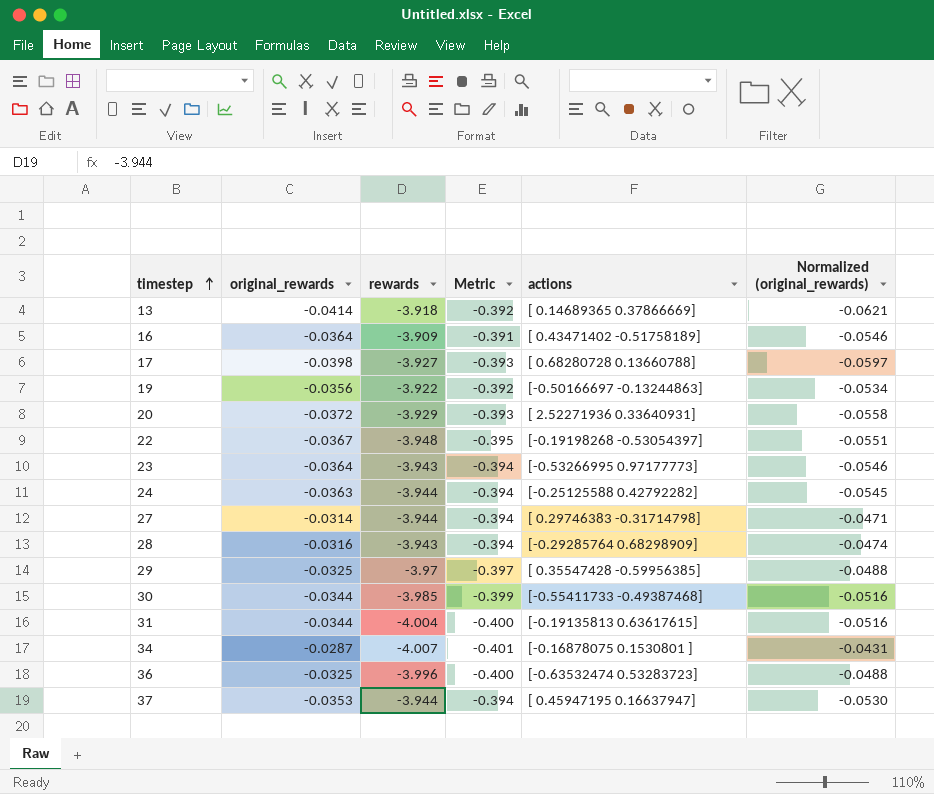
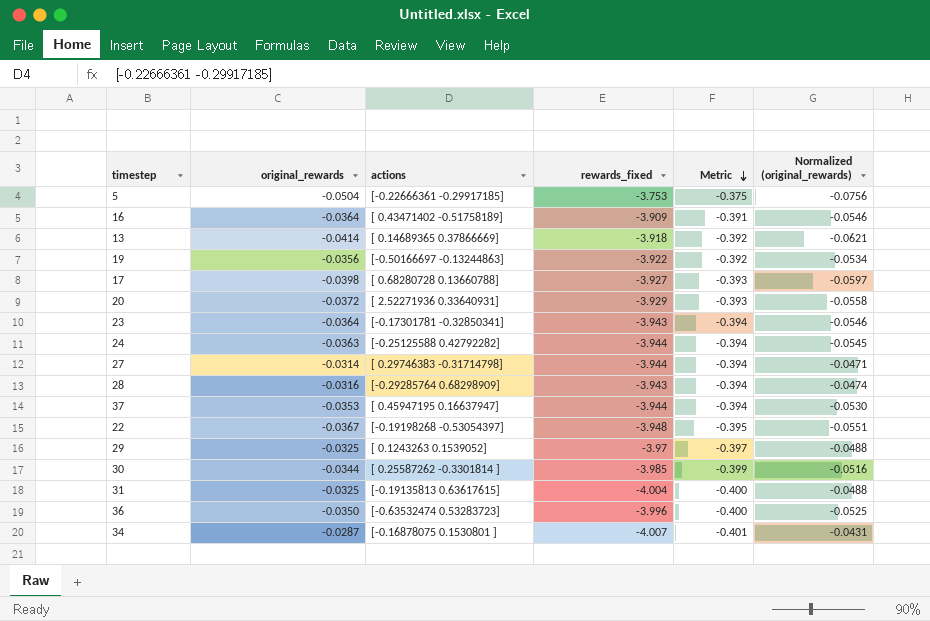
row order: timestep ascending -> Metric descending
column actions | position: 5 -> 3
column name: rewards -> rewards_fixed
row 5: none -> -0.0504 | [-0.22666361 -0.29917185] | -3.753 | -0.375 | -0.0756
23 | actions: [-0.53266995 0.97177773] -> [-0.17301781 -0.32850341]
29 | actions: [ 0.35547428 -0.59956385] -> [ 0.1243263 0.1539052]
30 | actions: [-0.55411733 -0.49387468] -> [ 0.25587262 -0.3301814 ]
31 | original_rewards: -0.0344 -> -0.0325
31 | Normalized (original_rewards): -0.0516 -> -0.0488
36 | original_rewards: -0.0325 -> -0.0350
36 | Normalized (original_rewards): -0.0488 -> -0.0525

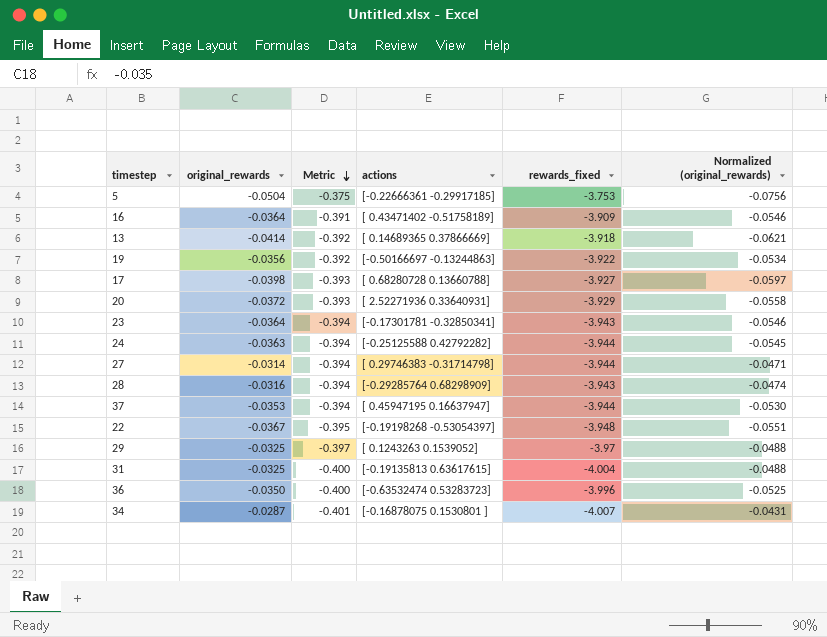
column Metric | position: 5 -> 3
row 30: -0.0344 | [ 0.25587262 -0.3301814 ] | -3.985 | -0.399 | -0.0516 -> none

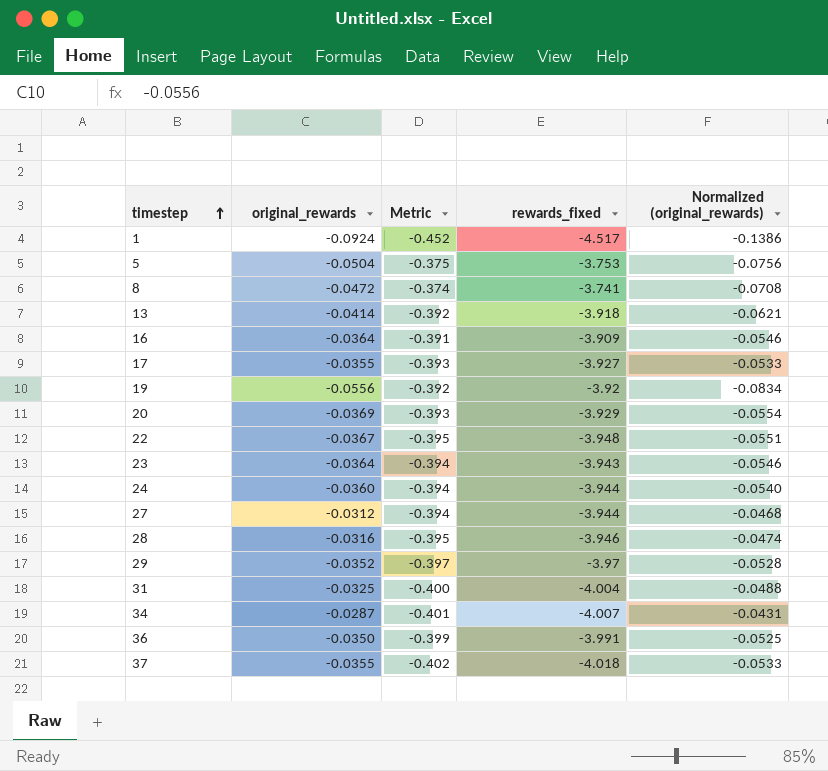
row order: Metric descending -> timestep ascending
column actions | position: 4 -> none
row 1: none -> -0.0924 | -0.452 | -4.517 | -0.1386
row 8: none -> -0.0472 | -0.374 | -3.741 | -0.0708
17 | original_rewards: -0.0398 -> -0.0355
17 | Normalized (original_rewards): -0.0597 -> -0.0533
19 | original_rewards: -0.0356 -> -0.0556
19 | rewards_fixed: -3.922 -> -3.92
19 | Normalized (original_rewards): -0.0534 -> -0.0834
20 | original_rewards: -0.0372 -> -0.0369
20 | Normalized (original_rewards): -0.0558 -> -0.0554
24 | original_rewards: -0.0363 -> -0.0360
24 | Normalized (original_rewards): -0.0545 -> -0.0540
27 | original_rewards: -0.0314 -> -0.0312
27 | Normalized (original_rewards): -0.0471 -> -0.0468
28 | Metric: -0.394 -> -0.395
28 | rewards_fixed: -3.943 -> -3.946
29 | original_rewards: -0.0325 -> -0.0352
29 | Normalized (original_rewards): -0.0488 -> -0.0528
36 | Metric: -0.400 -> -0.399
36 | rewards_fixed: -3.996 -> -3.991
37 | original_rewards: -0.0353 -> -0.0355
37 | Metric: -0.394 -> -0.402
37 | rewards_fixed: -3.944 -> -4.018
37 | Normalized (original_rewards): -0.0530 -> -0.0533

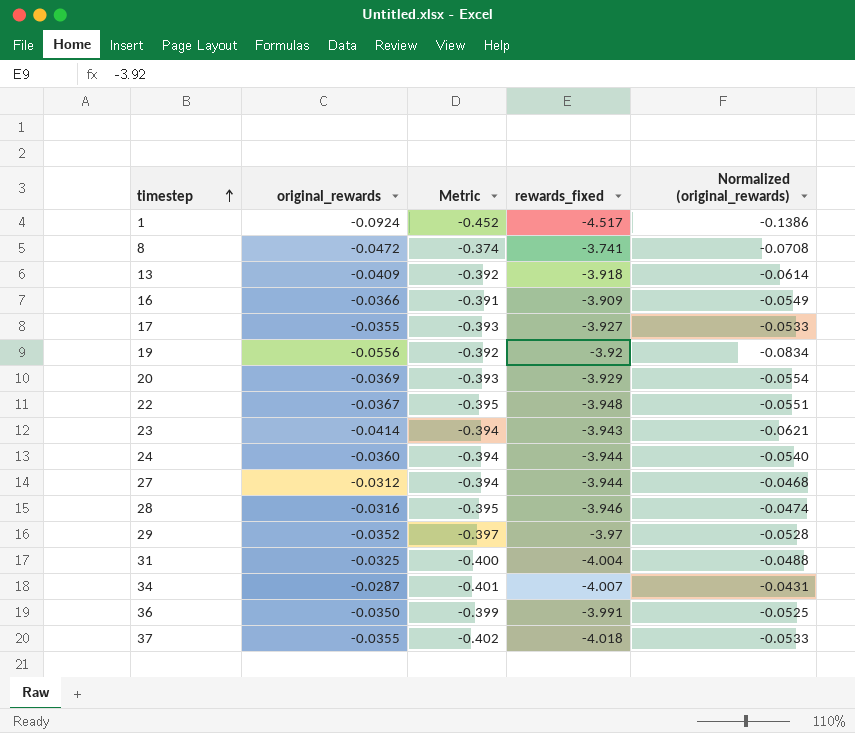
row 5: -0.0504 | -0.375 | -3.753 | -0.0756 -> none
13 | original_rewards: -0.0414 -> -0.0409
13 | Normalized (original_rewards): -0.0621 -> -0.0614
16 | original_rewards: -0.0364 -> -0.0366
16 | Normalized (original_rewards): -0.0546 -> -0.0549
23 | original_rewards: -0.0364 -> -0.0414
23 | Normalized (original_rewards): -0.0546 -> -0.0621

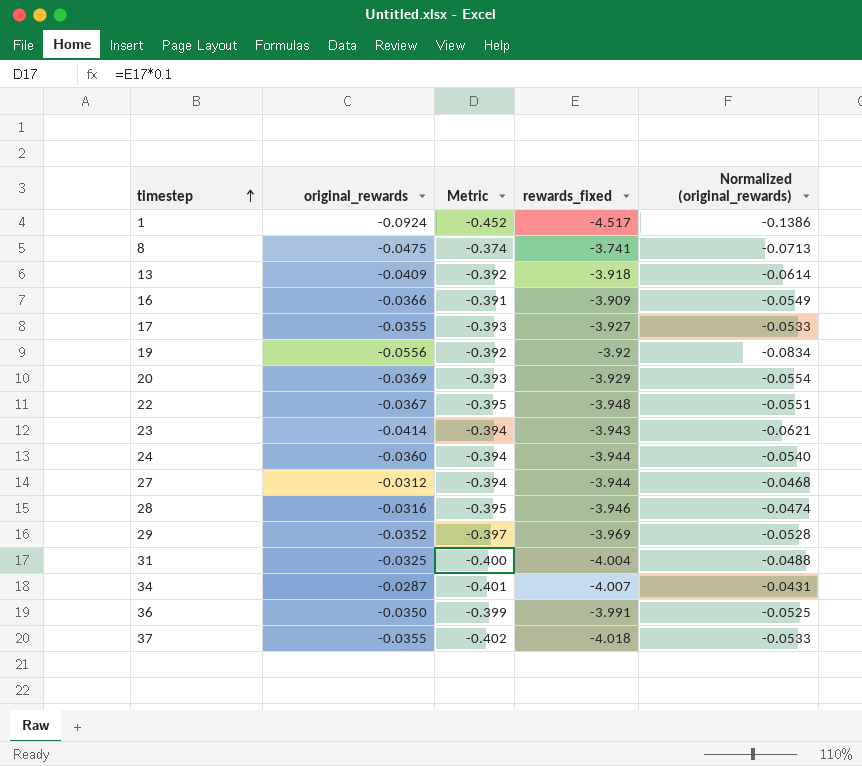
8 | original_rewards: -0.0472 -> -0.0475
8 | Normalized (original_rewards): -0.0708 -> -0.0713
29 | rewards_fixed: -3.97 -> -3.969

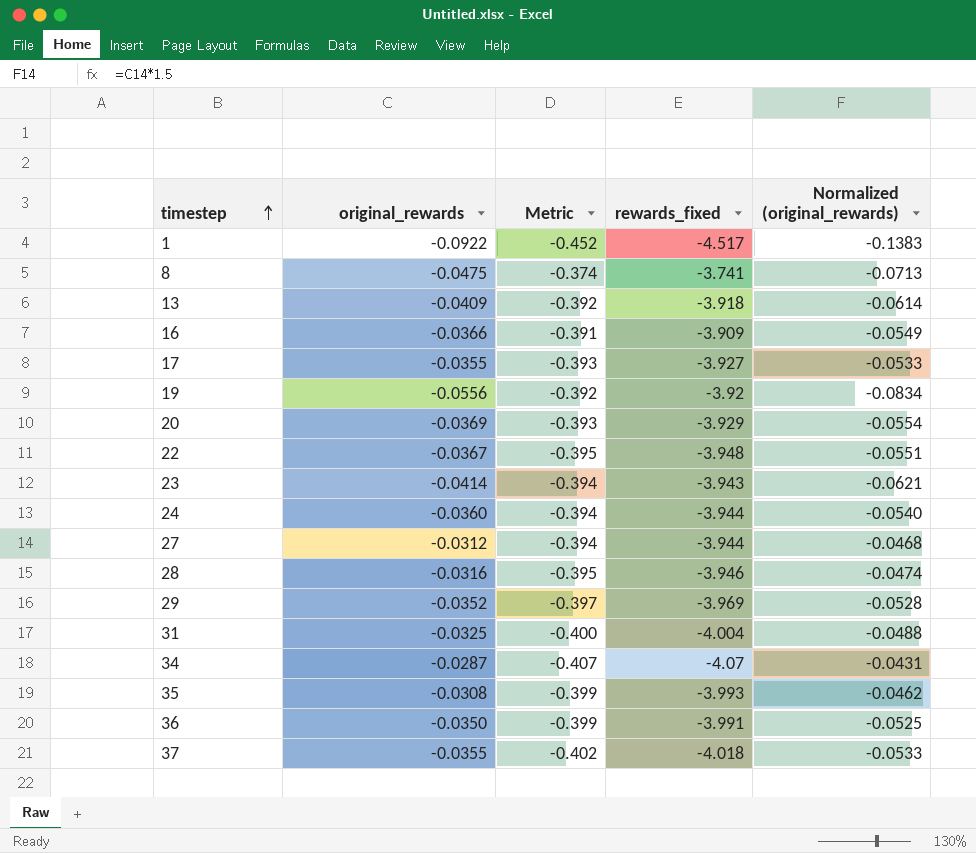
1 | original_rewards: -0.0924 -> -0.0922
1 | Normalized (original_rewards): -0.1386 -> -0.1383
34 | Metric: -0.401 -> -0.407
34 | rewards_fixed: -4.007 -> -4.07
row 35: none -> -0.0308 | -0.399 | -3.993 | -0.0462

